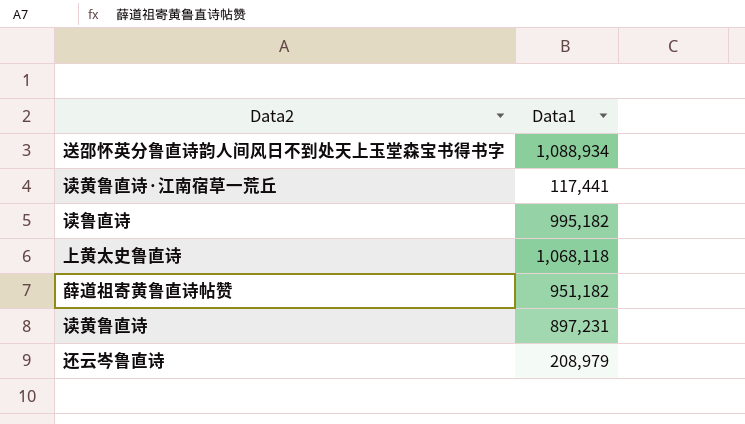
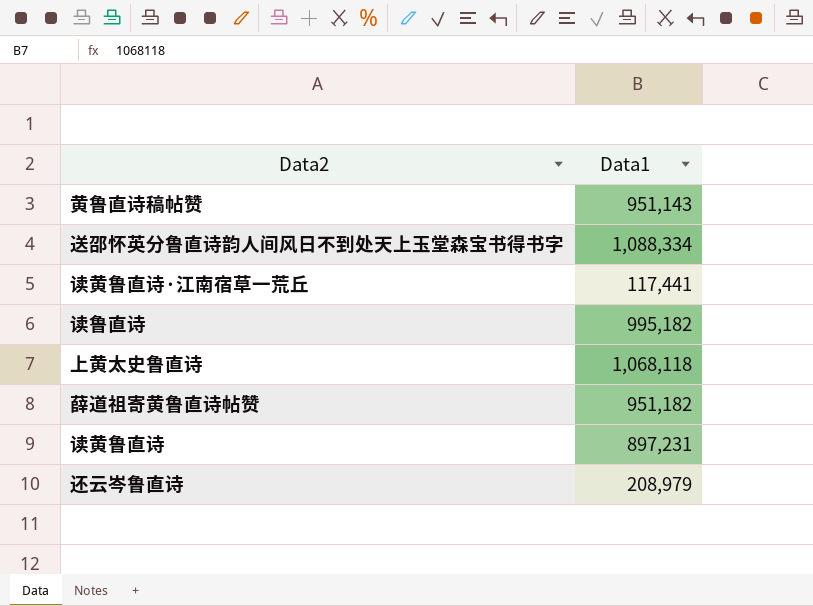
row 黄鲁直诗稿帖赞: none -> 951,143
送邵怀英分鲁直诗韵人间风日不到处天上玉堂森宝书得书字 | Data1: 1,088,934 -> 1,088,334

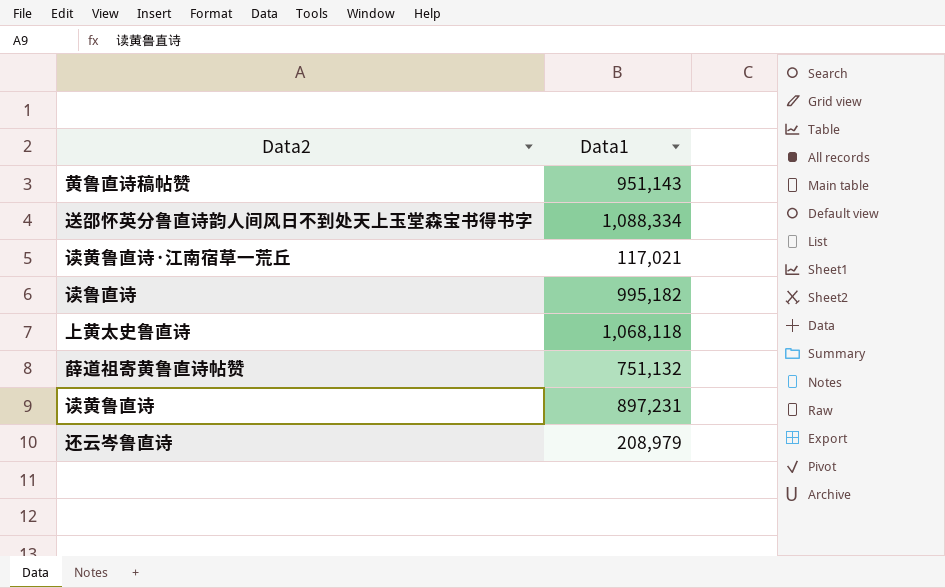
读黄鲁直诗·江南宿草一荒丘 | Data1: 117,441 -> 117,021
薛道祖寄黄鲁直诗帖赞 | Data1: 951,182 -> 751,132

